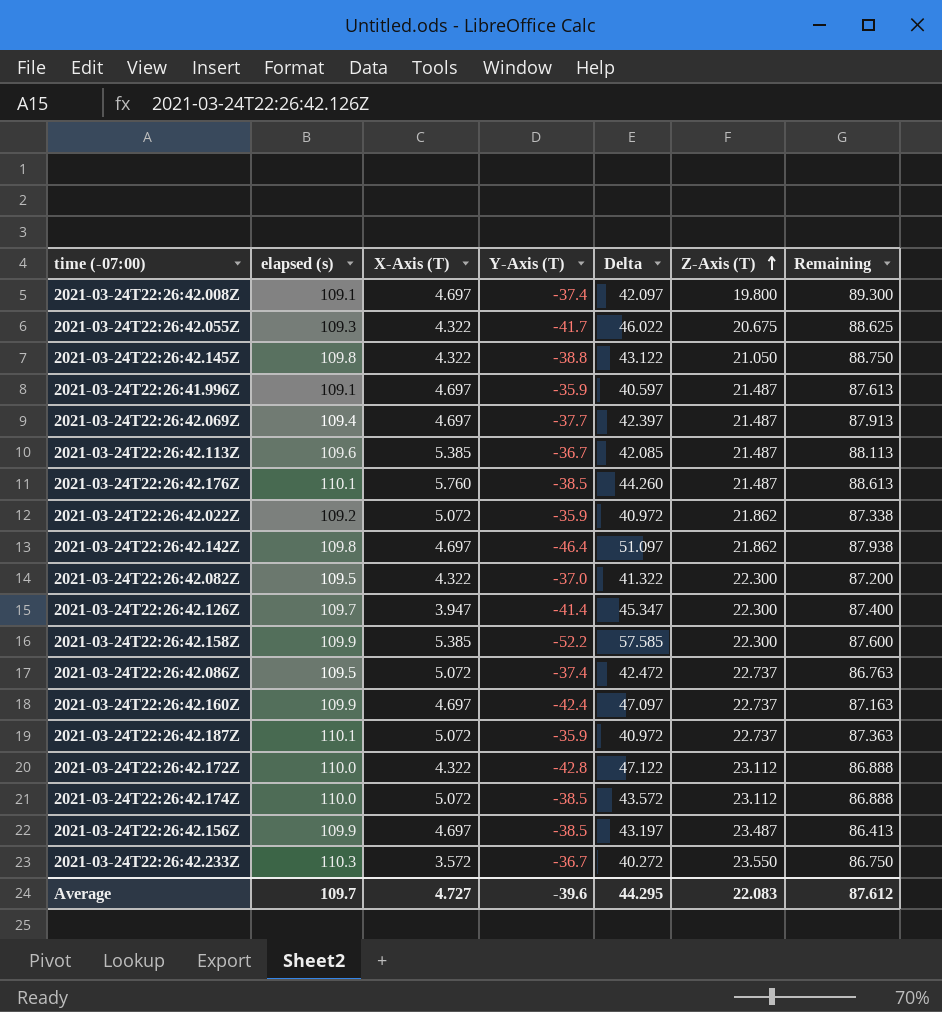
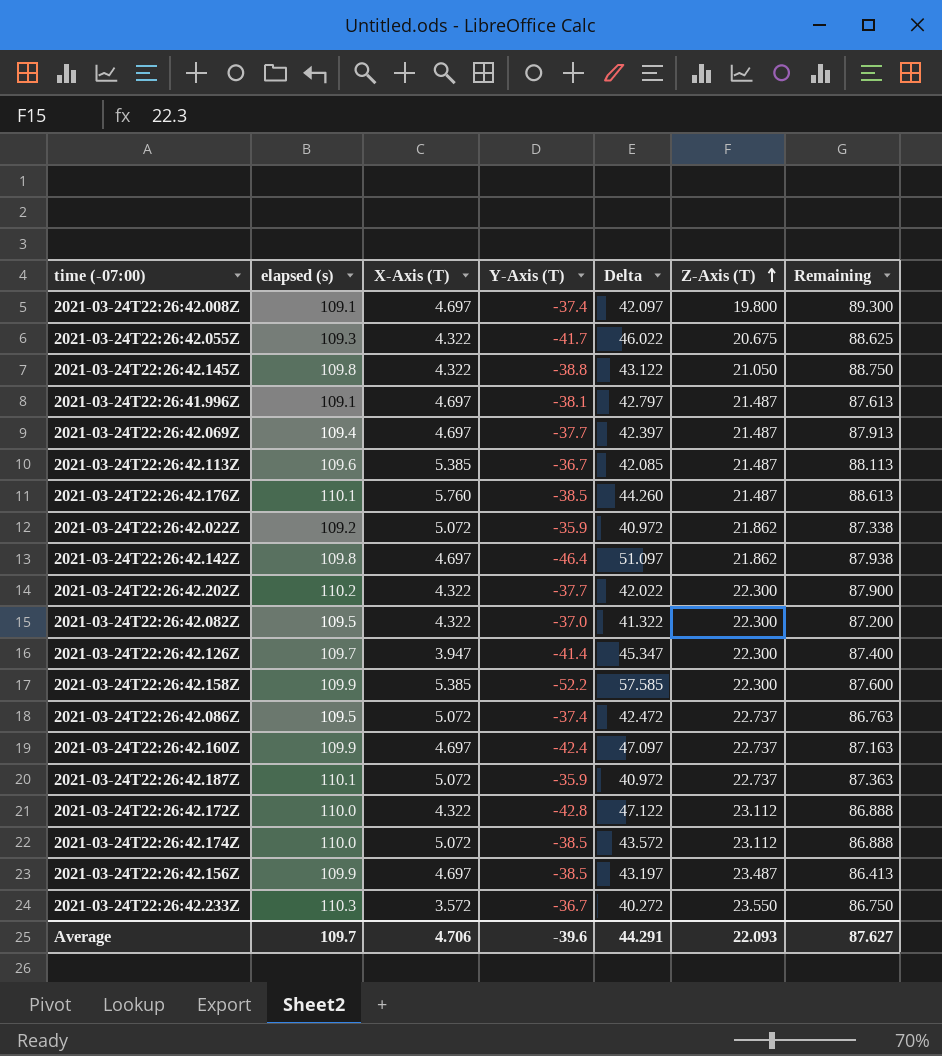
2021-03-24T22:26:41.996Z | Y-Axis (T): -35.9 -> -38.1
2021-03-24T22:26:41.996Z | Delta: 40.597 -> 42.797
row 2021-03-24T22:26:42.202Z: none -> 110.2 | 4.322 | -37.7 | 42.022 | 22.300 | 87.900
Average | X-Axis (T): 4.727 -> 4.706
Average | Delta: 44.295 -> 44.291
Average | Z-Axis (T): 22.083 -> 22.093
Average | Remaining: 87.612 -> 87.627

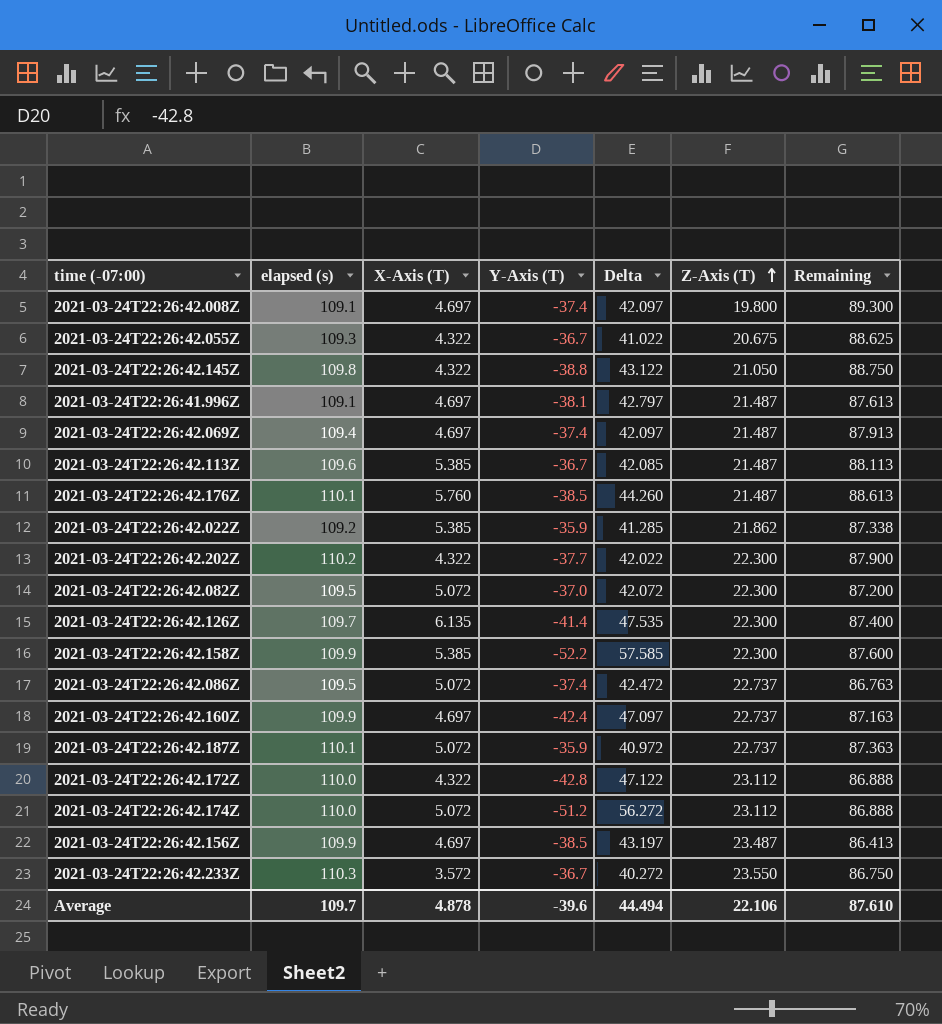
row 2021-03-24T22:26:42.142Z: 109.8 | 4.697 | -46.4 | 51.097 | 21.862 | 87.938 -> none
2021-03-24T22:26:42.055Z | Y-Axis (T): -41.7 -> -36.7
2021-03-24T22:26:42.055Z | Delta: 46.022 -> 41.022
2021-03-24T22:26:42.069Z | Y-Axis (T): -37.7 -> -37.4
2021-03-24T22:26:42.069Z | Delta: 42.397 -> 42.097
2021-03-24T22:26:42.022Z | X-Axis (T): 5.072 -> 5.385
2021-03-24T22:26:42.022Z | Delta: 40.972 -> 41.285
2021-03-24T22:26:42.082Z | X-Axis (T): 4.322 -> 5.072
2021-03-24T22:26:42.082Z | Delta: 41.322 -> 42.072
2021-03-24T22:26:42.126Z | X-Axis (T): 3.947 -> 6.135
2021-03-24T22:26:42.126Z | Delta: 45.347 -> 47.535
2021-03-24T22:26:42.174Z | Y-Axis (T): -38.5 -> -51.2
2021-03-24T22:26:42.174Z | Delta: 43.572 -> 56.272
Average | X-Axis (T): 4.706 -> 4.878
Average | Delta: 44.291 -> 44.494
Average | Z-Axis (T): 22.093 -> 22.106
Average | Remaining: 87.627 -> 87.610

